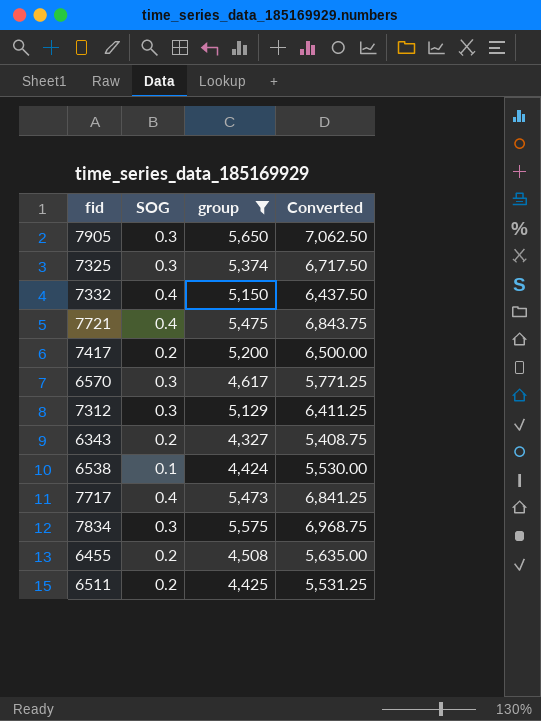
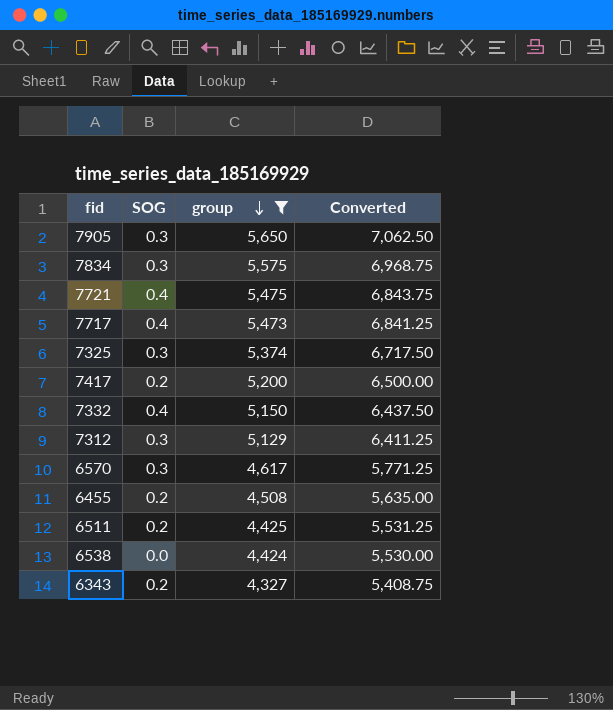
row order: none -> group descending
6538 | SOG: 0.1 -> 0.0

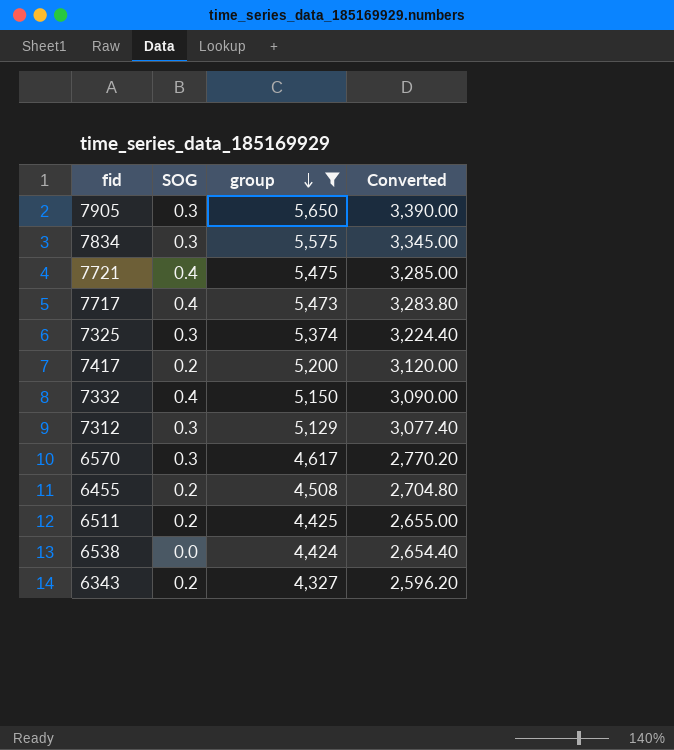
column Converted | formula: [group] * 1.25 -> [group] * 0.6

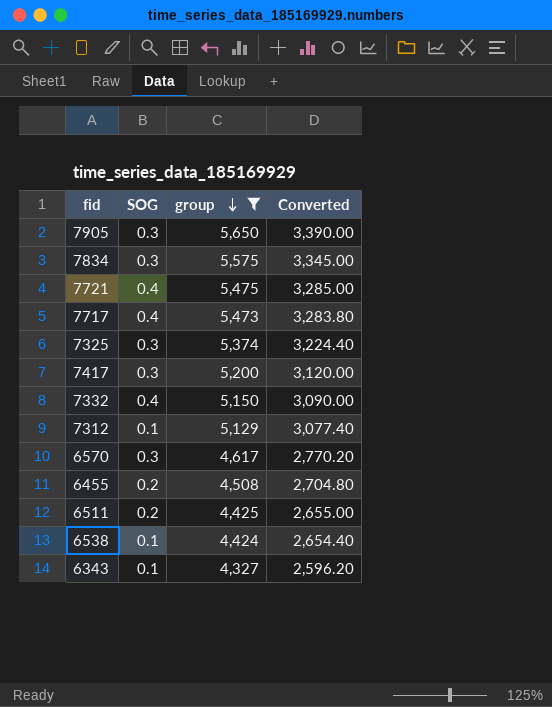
7417 | SOG: 0.2 -> 0.3
7312 | SOG: 0.3 -> 0.1
6538 | SOG: 0.0 -> 0.1
6343 | SOG: 0.2 -> 0.1

